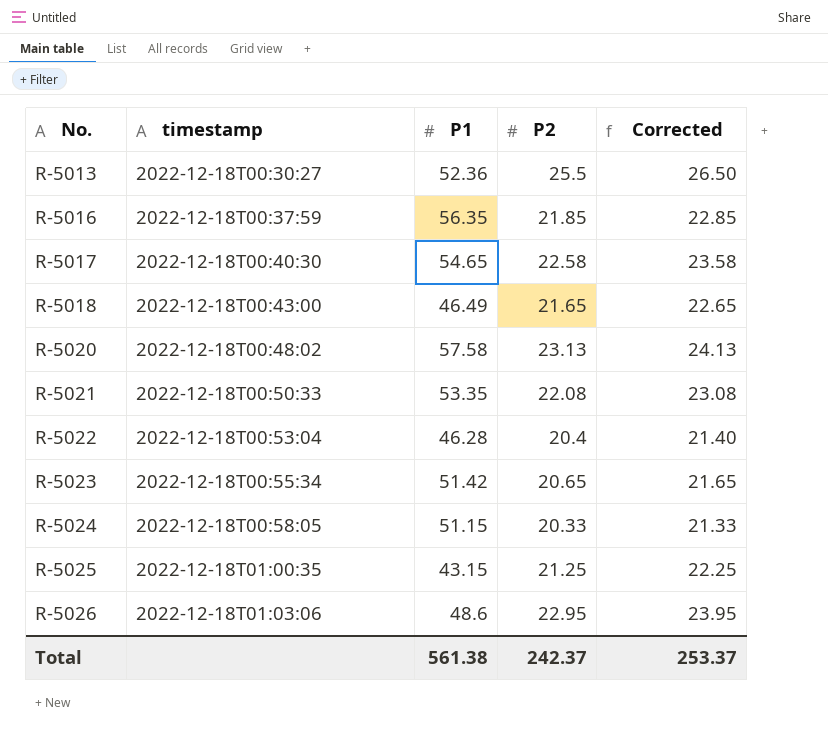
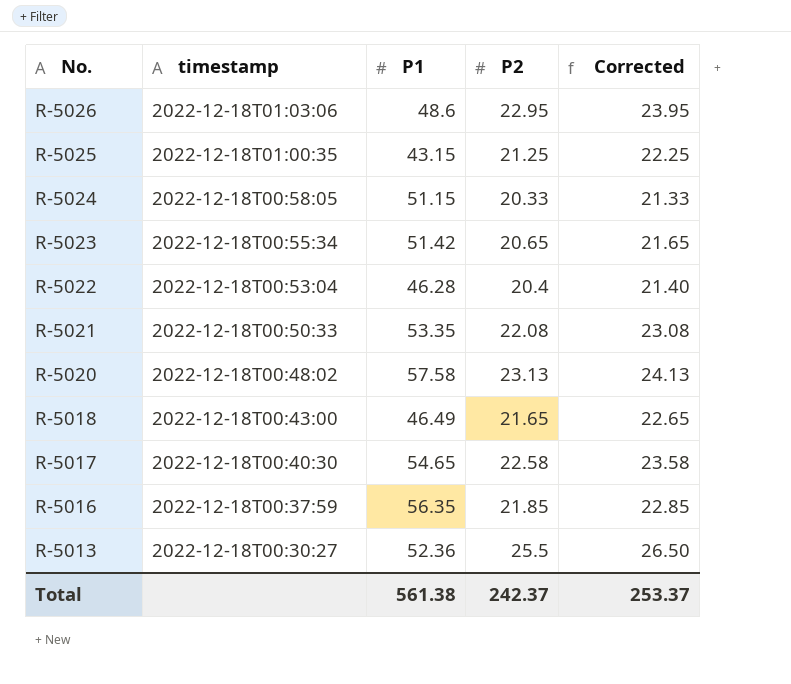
row order: No. ascending -> No. descending

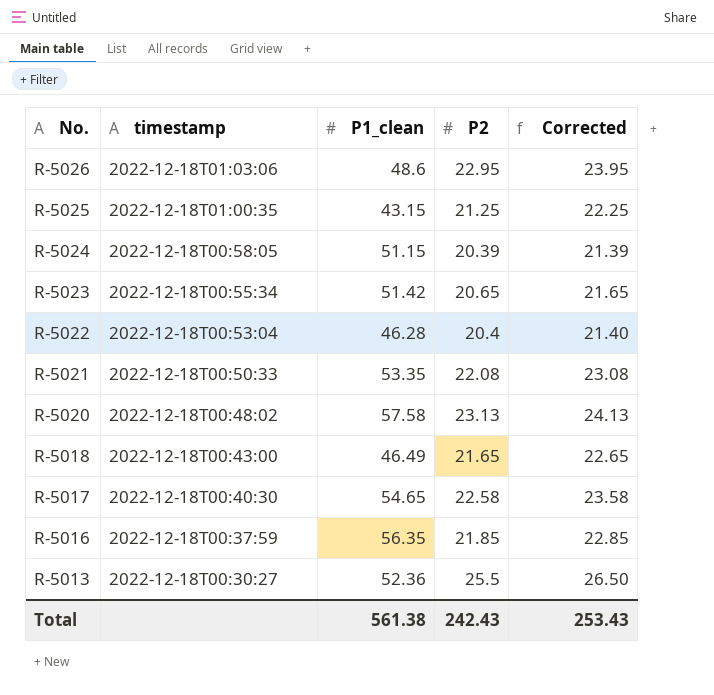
column name: P1 -> P1_clean
R-5024 | P2: 20.33 -> 20.39
R-5024 | Corrected: 21.33 -> 21.39
Total | P2: 242.37 -> 242.43
Total | Corrected: 253.37 -> 253.43

